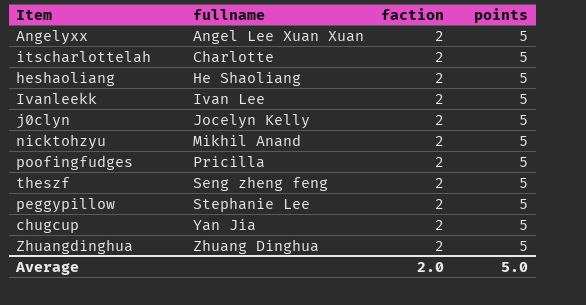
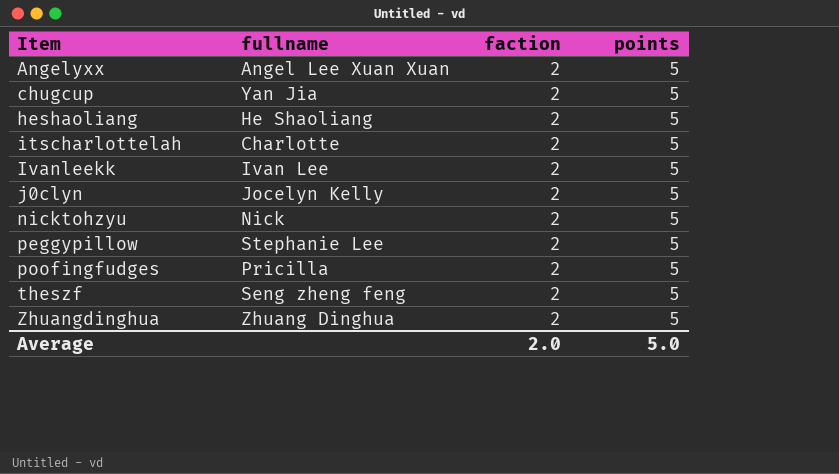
row order: fullname ascending -> Item ascending
nicktohzyu | fullname: Mikhil Anand -> Nick

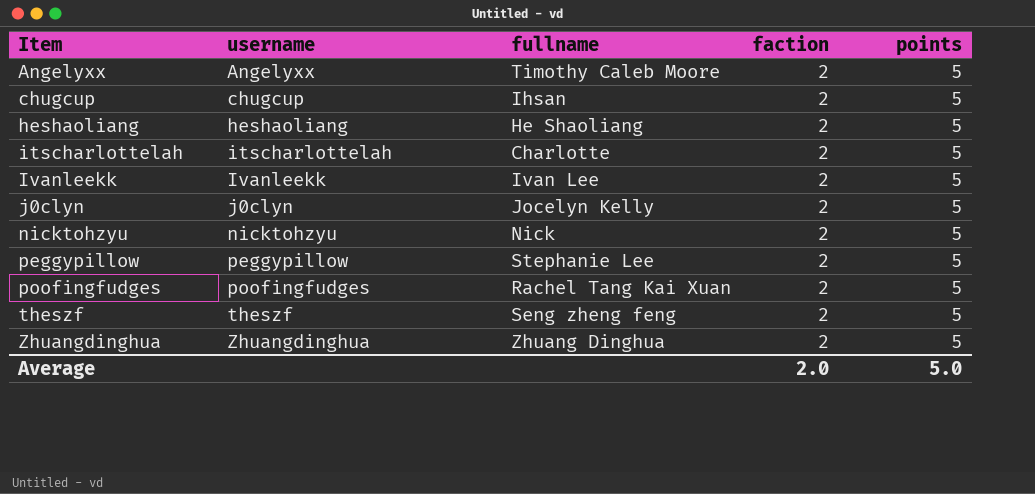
column username | position: none -> 2
Angelyxx | fullname: Angel Lee Xuan Xuan -> Timothy Caleb Moore
chugcup | fullname: Yan Jia -> Ihsan
poofingfudges | fullname: Pricilla -> Rachel Tang Kai Xuan

